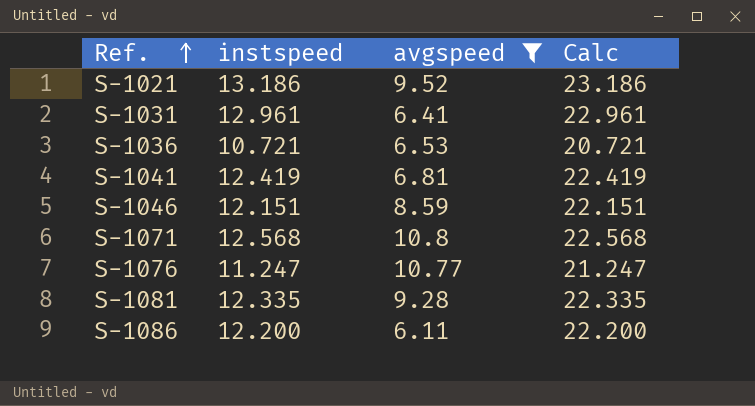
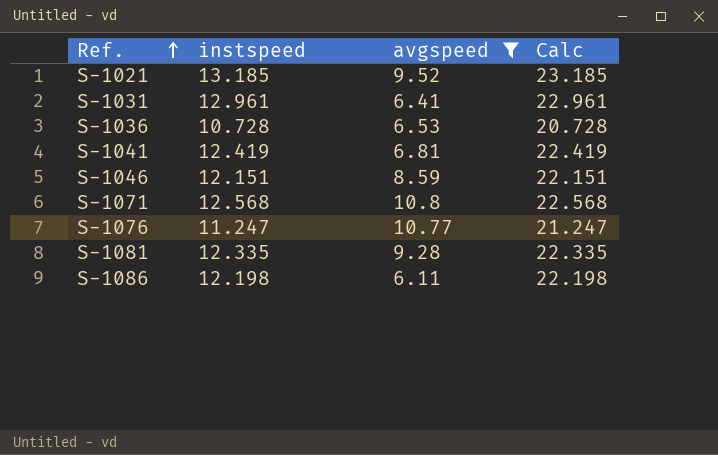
S-1021 | instspeed: 13.186 -> 13.185
S-1021 | Calc: 23.186 -> 23.185
S-1036 | instspeed: 10.721 -> 10.728
S-1036 | Calc: 20.721 -> 20.728
S-1086 | instspeed: 12.200 -> 12.198
S-1086 | Calc: 22.200 -> 22.198

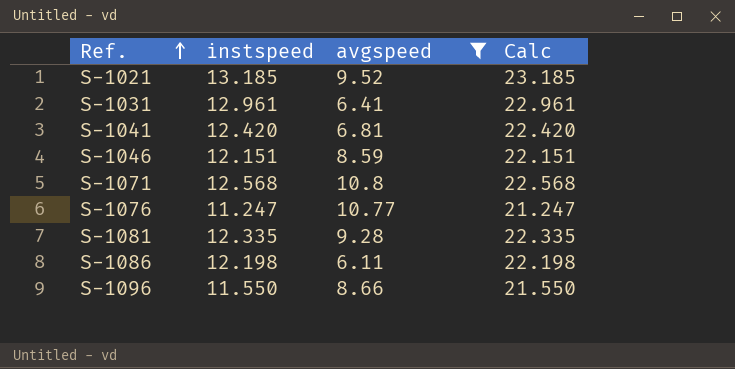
row S-1036: 10.728 | 6.53 | 20.728 -> none
S-1041 | instspeed: 12.419 -> 12.420
S-1041 | Calc: 22.419 -> 22.420
row S-1096: none -> 11.550 | 8.66 | 21.550

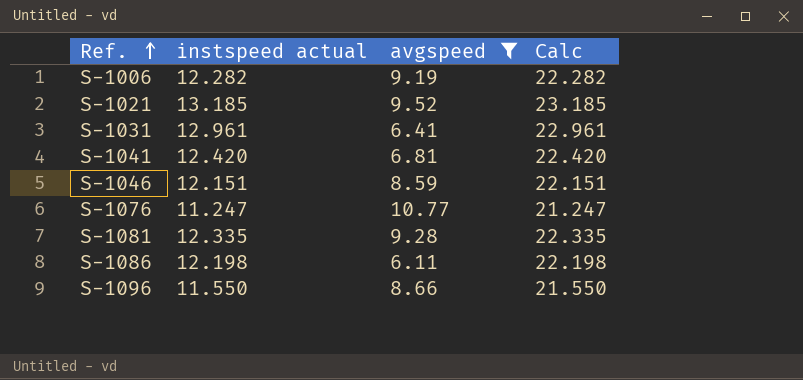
column name: instspeed -> instspeed actual
row S-1071: 12.568 | 10.8 | 22.568 -> none
row S-1006: none -> 12.282 | 9.19 | 22.282

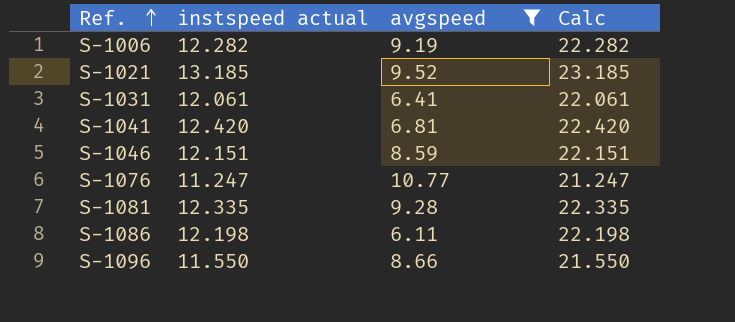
S-1031 | instspeed actual: 12.961 -> 12.061
S-1031 | Calc: 22.961 -> 22.061

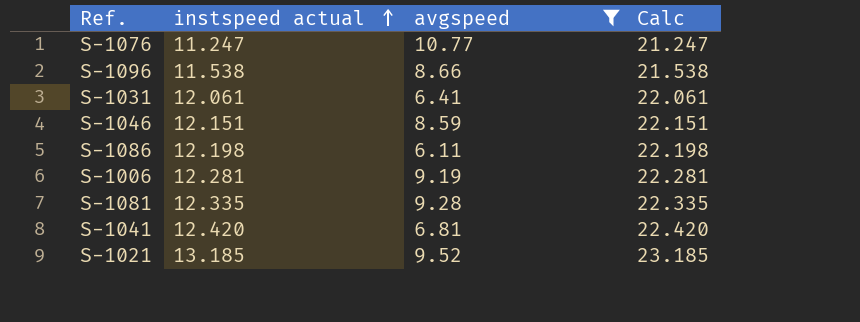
row order: Ref. ascending -> instspeed actual ascending
S-1096 | instspeed actual: 11.550 -> 11.538
S-1096 | Calc: 21.550 -> 21.538
S-1006 | instspeed actual: 12.282 -> 12.281
S-1006 | Calc: 22.282 -> 22.281

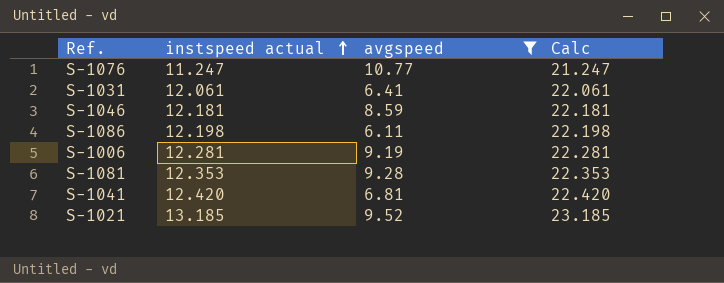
row S-1096: 11.538 | 8.66 | 21.538 -> none
S-1046 | instspeed actual: 12.151 -> 12.181
S-1046 | Calc: 22.151 -> 22.181
S-1081 | instspeed actual: 12.335 -> 12.353
S-1081 | Calc: 22.335 -> 22.353

